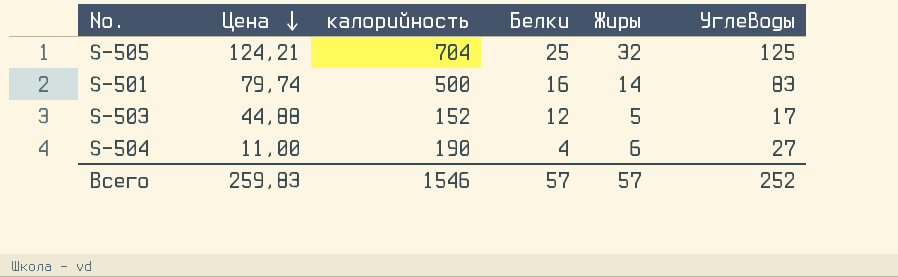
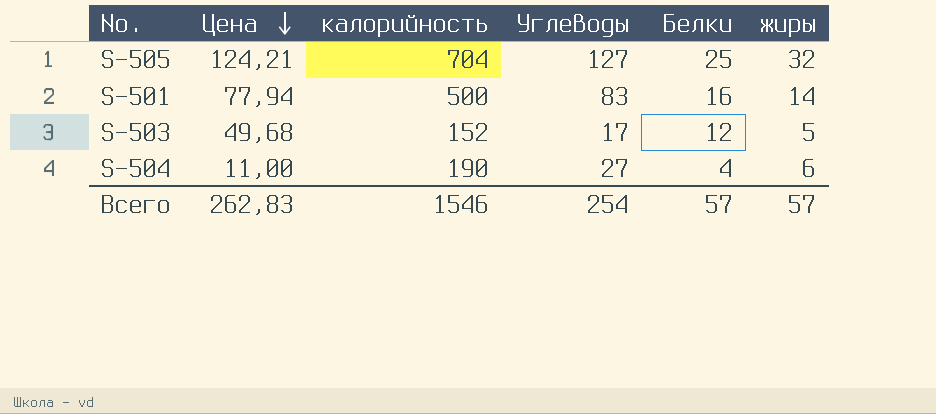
column Углеводы | position: 6 -> 4
column name: Жиры -> жиры
S-505 | Углеводы: 125 -> 127
S-501 | Цена: 79,74 -> 77,94
S-503 | Цена: 44,88 -> 49,68
Всего | Цена: 259,83 -> 262,83
Всего | Углеводы: 252 -> 254

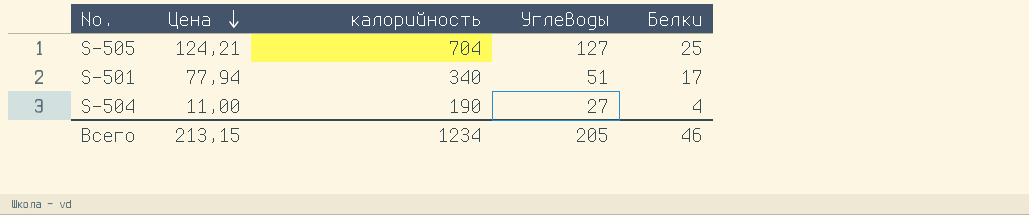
column жиры | position: 6 -> none
row S-503: 49,68 | 152 | 17 | 12 | 5 -> none
S-501 | калорийность: 500 -> 340
S-501 | Углеводы: 83 -> 51
S-501 | Белки: 16 -> 17
Всего | Цена: 262,83 -> 213,15
Всего | калорийность: 1546 -> 1234
Всего | Углеводы: 254 -> 205
Всего | Белки: 57 -> 46

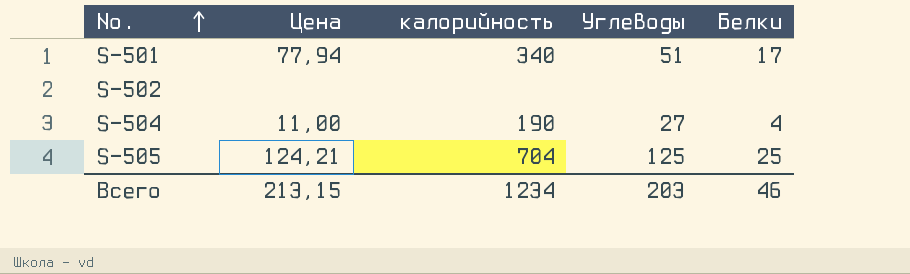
row order: Цена descending -> No. ascending
row S-502: none -> none | none | none | none
S-505 | Углеводы: 127 -> 125
Всего | Углеводы: 205 -> 203

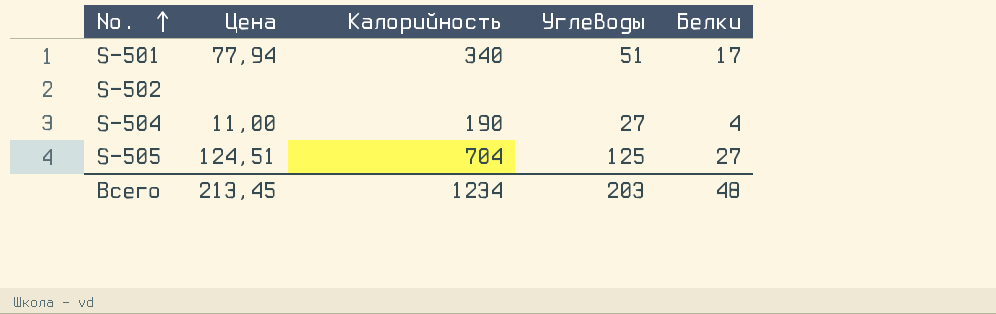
column name: калорийность -> Калорийность
S-505 | Цена: 124,21 -> 124,51
S-505 | Белки: 25 -> 27
Всего | Цена: 213,15 -> 213,45
Всего | Белки: 46 -> 48

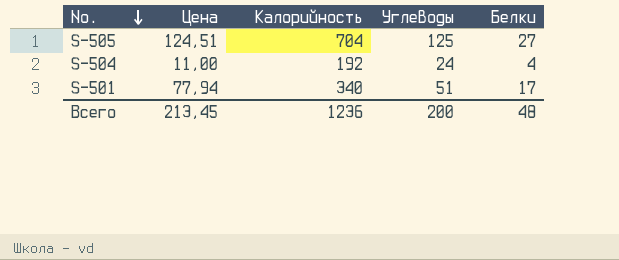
row order: No. ascending -> No. descending
row S-502: none | none | none | none -> none
S-504 | Калорийность: 190 -> 192
S-504 | Углеводы: 27 -> 24
Всего | Калорийность: 1234 -> 1236
Всего | Углеводы: 203 -> 200

